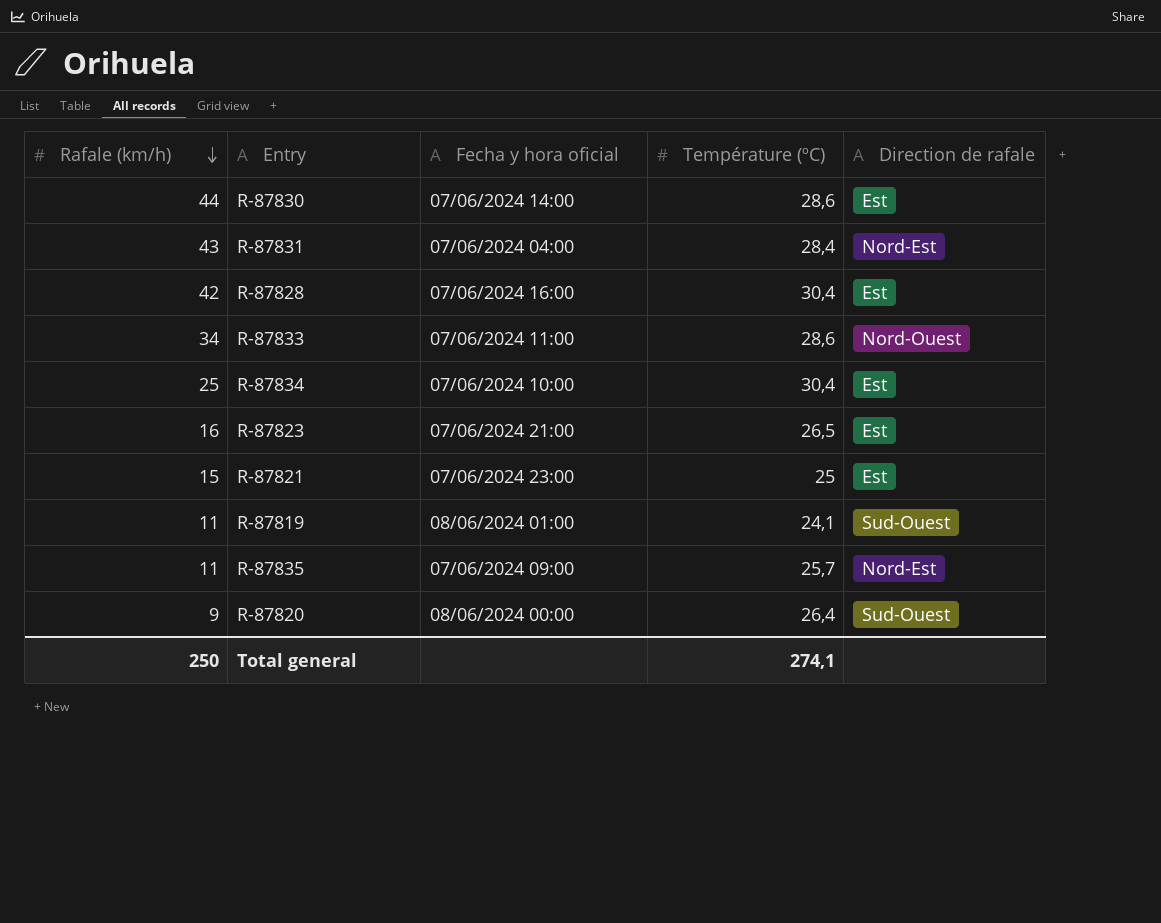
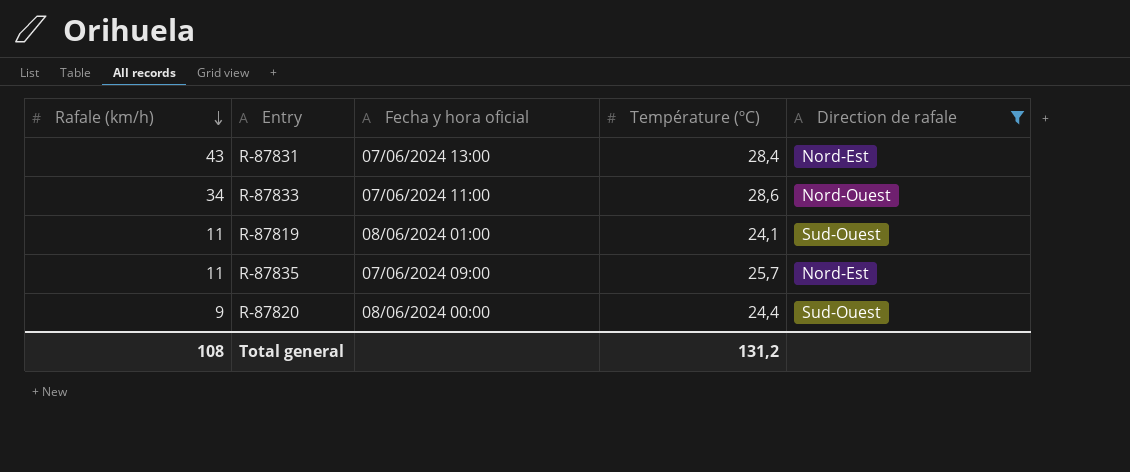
filter: none -> Direction de rafale != Est
R-87831 | Fecha y hora oficial: 07/06/2024 04:00 -> 07/06/2024 13:00
R-87820 | Température (ºC): 26,4 -> 24,4
Total general | Rafale (km/h): 250 -> 108
Total general | Température (ºC): 274,1 -> 131,2

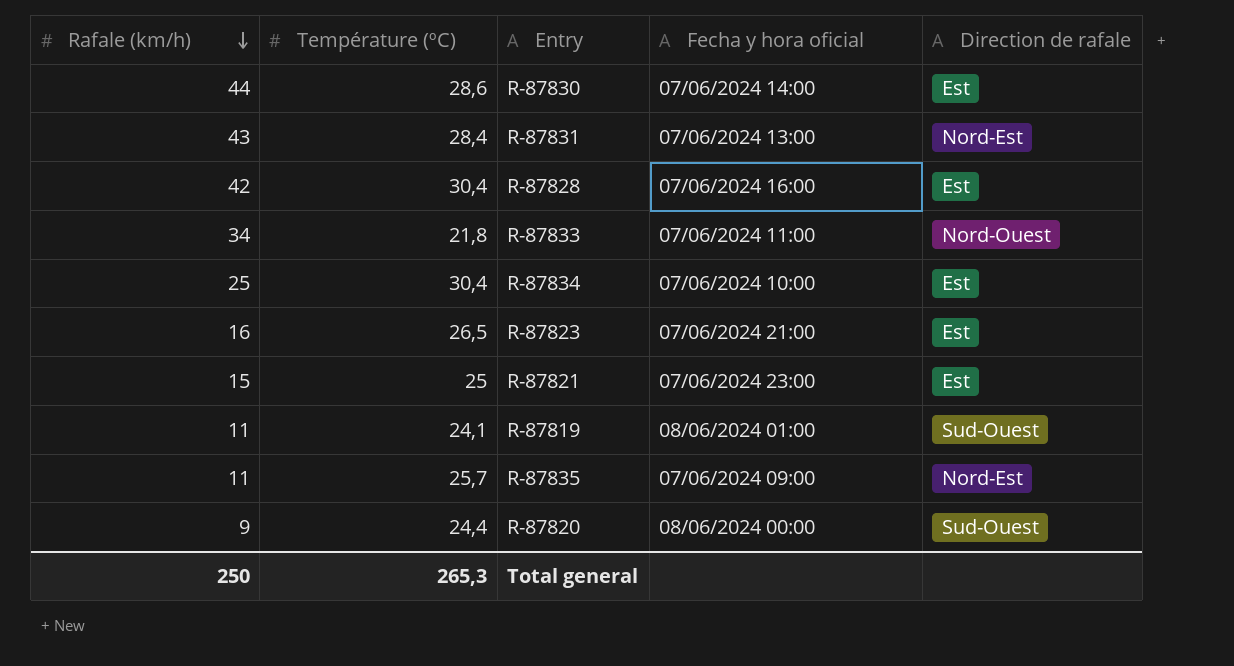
filter: Direction de rafale != Est -> none
column Température (ºC) | position: 4 -> 2
R-87833 | Température (ºC): 28,6 -> 21,8
Total general | Rafale (km/h): 108 -> 250
Total general | Température (ºC): 131,2 -> 265,3

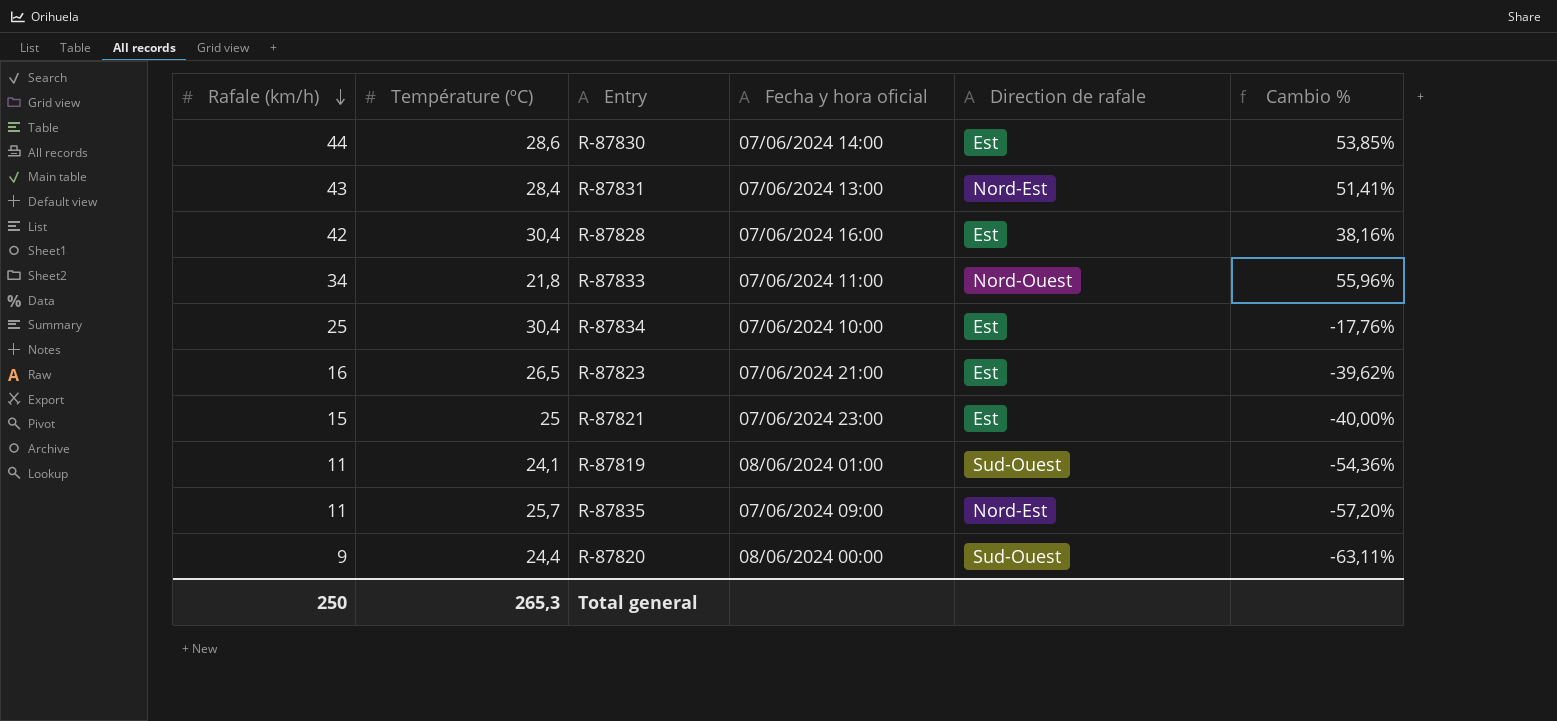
column Cambio % | formula: none -> ([Rafale (km/h)] - [Température (ºC)]) / [Température (ºC)]

